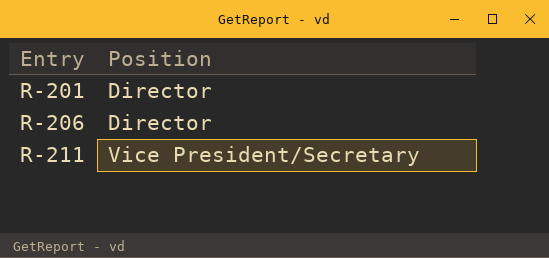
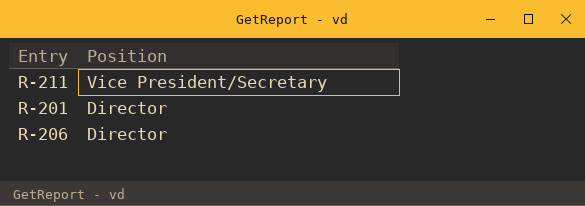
row order: Entry ascending -> Position descending

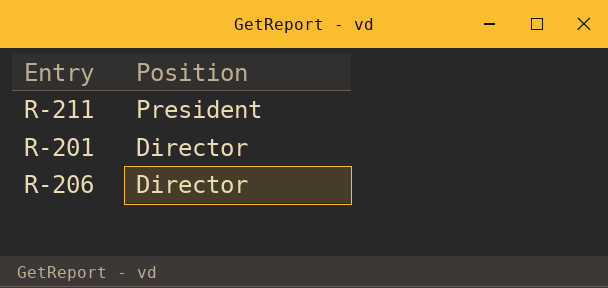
R-211 | Position: Vice President/Secretary -> President

